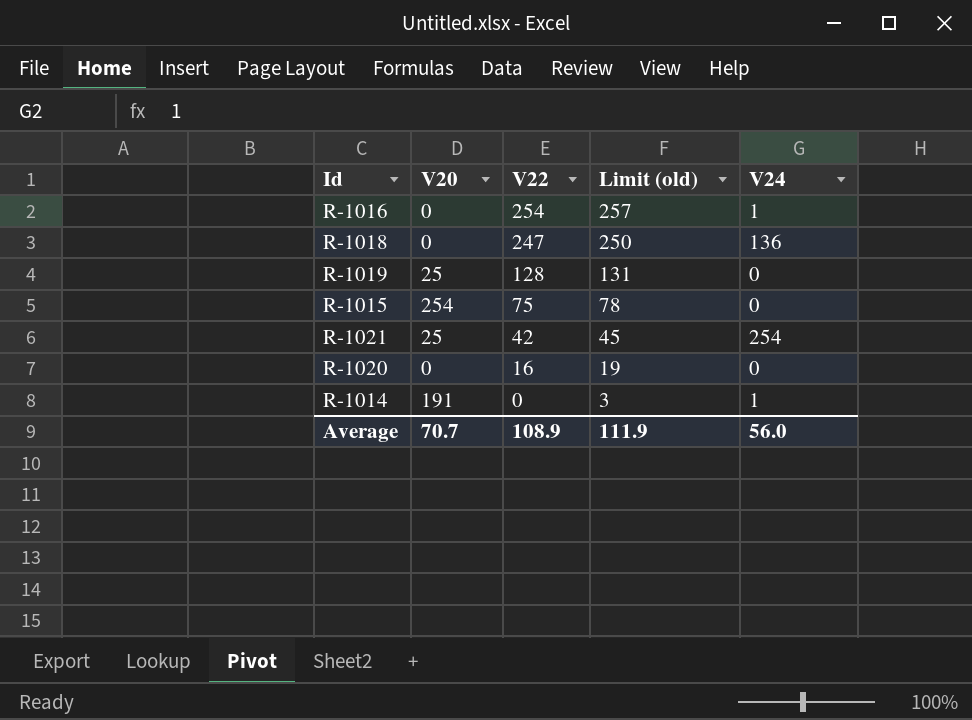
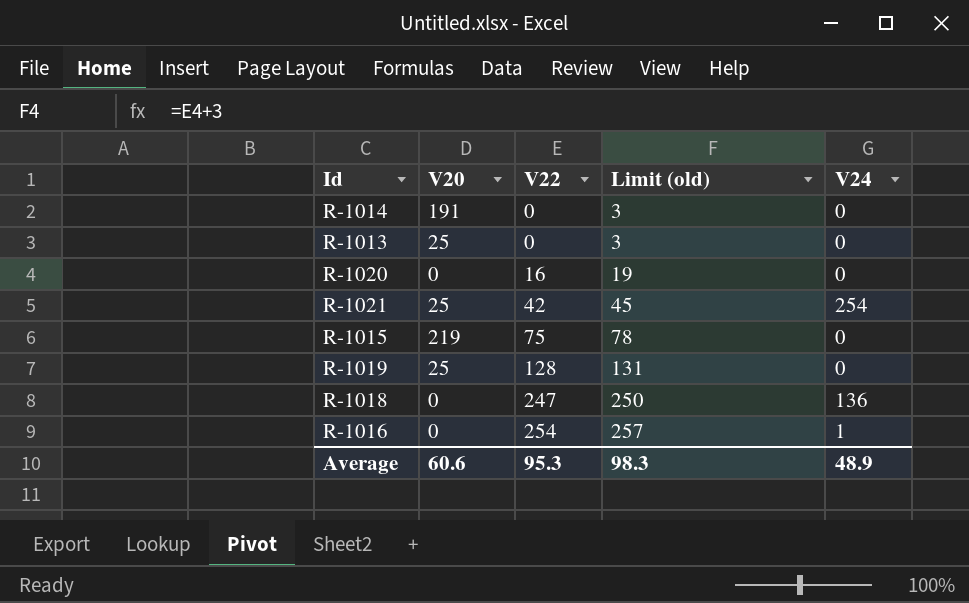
row order: V22 descending -> V22 ascending
R-1014 | V24: 1 -> 0
row R-1013: none -> 25 | 0 | 3 | 0
R-1015 | V20: 254 -> 219
Average | V20: 70.7 -> 60.6
Average | V22: 108.9 -> 95.3
Average | Limit (old): 111.9 -> 98.3
Average | V24: 56.0 -> 48.9

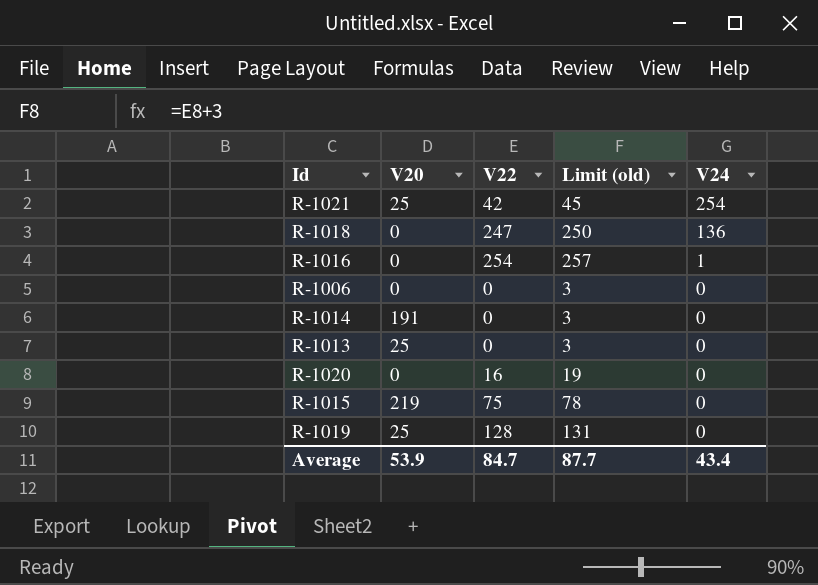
row order: V22 ascending -> V24 descending
row R-1006: none -> 0 | 0 | 3 | 0
Average | V20: 60.6 -> 53.9
Average | V22: 95.3 -> 84.7
Average | Limit (old): 98.3 -> 87.7
Average | V24: 48.9 -> 43.4

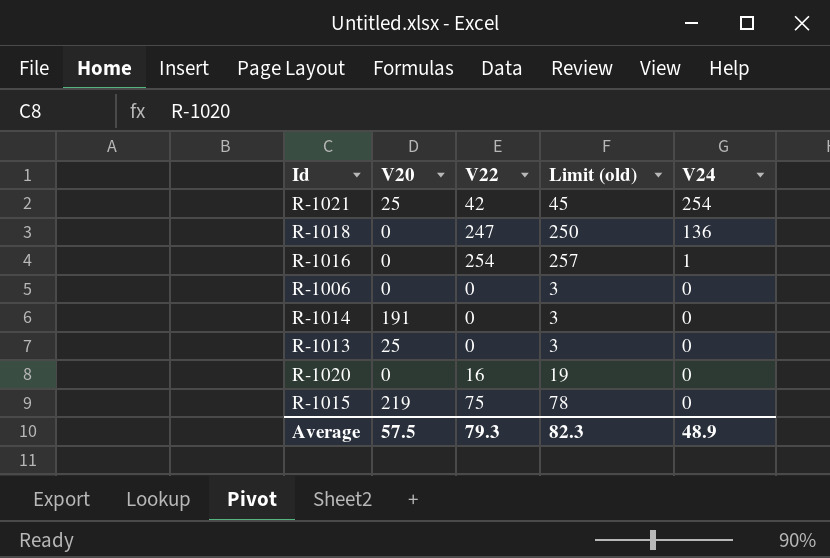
row R-1019: 25 | 128 | 131 | 0 -> none
Average | V20: 53.9 -> 57.5
Average | V22: 84.7 -> 79.3
Average | Limit (old): 87.7 -> 82.3
Average | V24: 43.4 -> 48.9

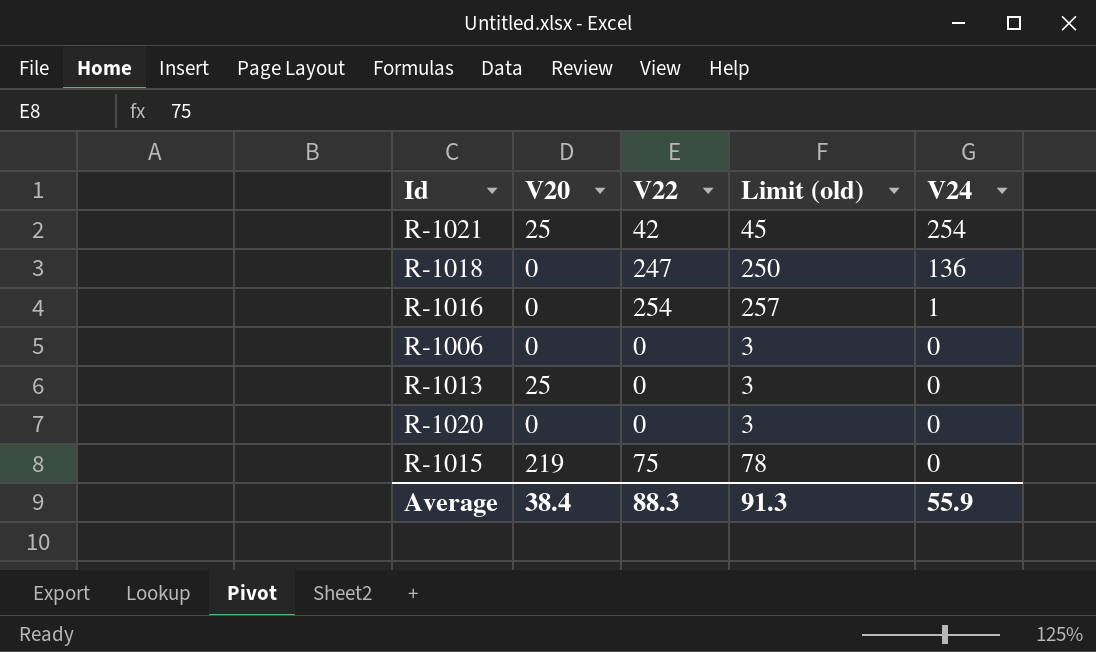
row R-1014: 191 | 0 | 3 | 0 -> none
R-1020 | V22: 16 -> 0
R-1020 | Limit (old): 19 -> 3
Average | V20: 57.5 -> 38.4
Average | V22: 79.3 -> 88.3
Average | Limit (old): 82.3 -> 91.3
Average | V24: 48.9 -> 55.9

